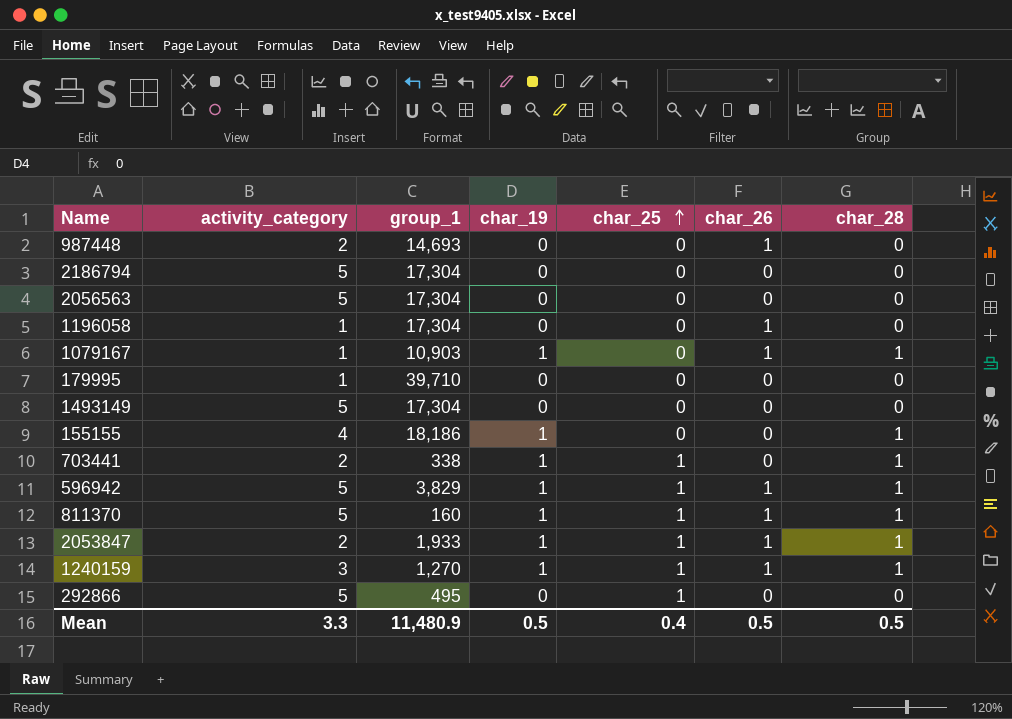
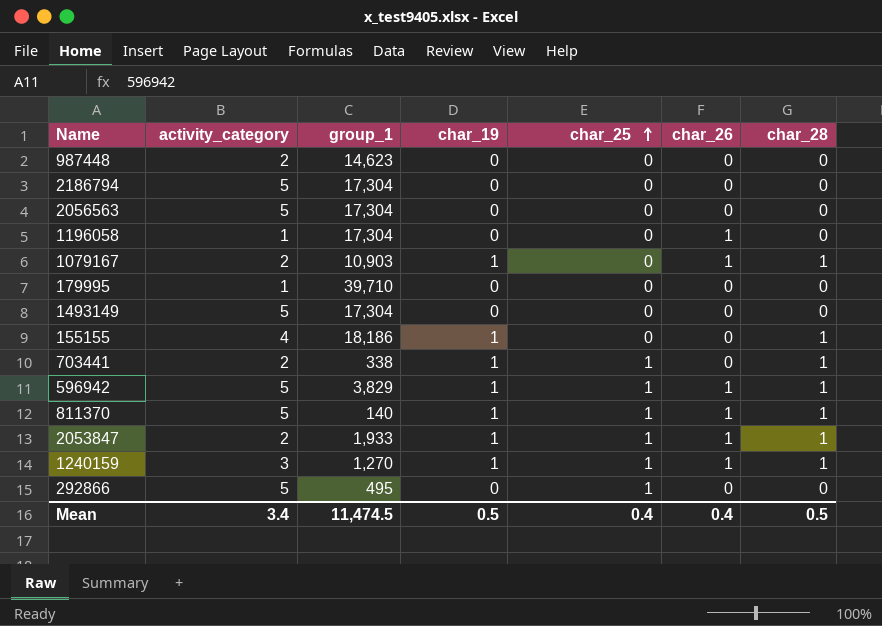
987448 | group_1: 14,693 -> 14,623
987448 | char_26: 1 -> 0
1079167 | activity_category: 1 -> 2
811370 | group_1: 160 -> 140
Mean | activity_category: 3.3 -> 3.4
Mean | group_1: 11,480.9 -> 11,474.5
Mean | char_26: 0.5 -> 0.4

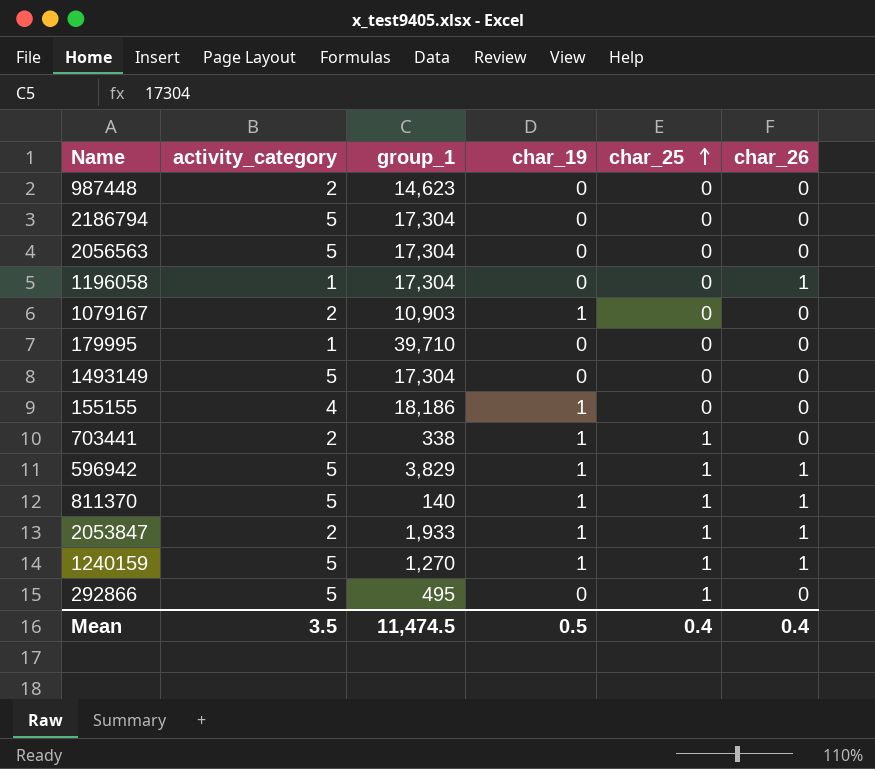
column char_28 | position: 7 -> none
1079167 | char_26: 1 -> 0
1240159 | activity_category: 3 -> 5
Mean | activity_category: 3.4 -> 3.5

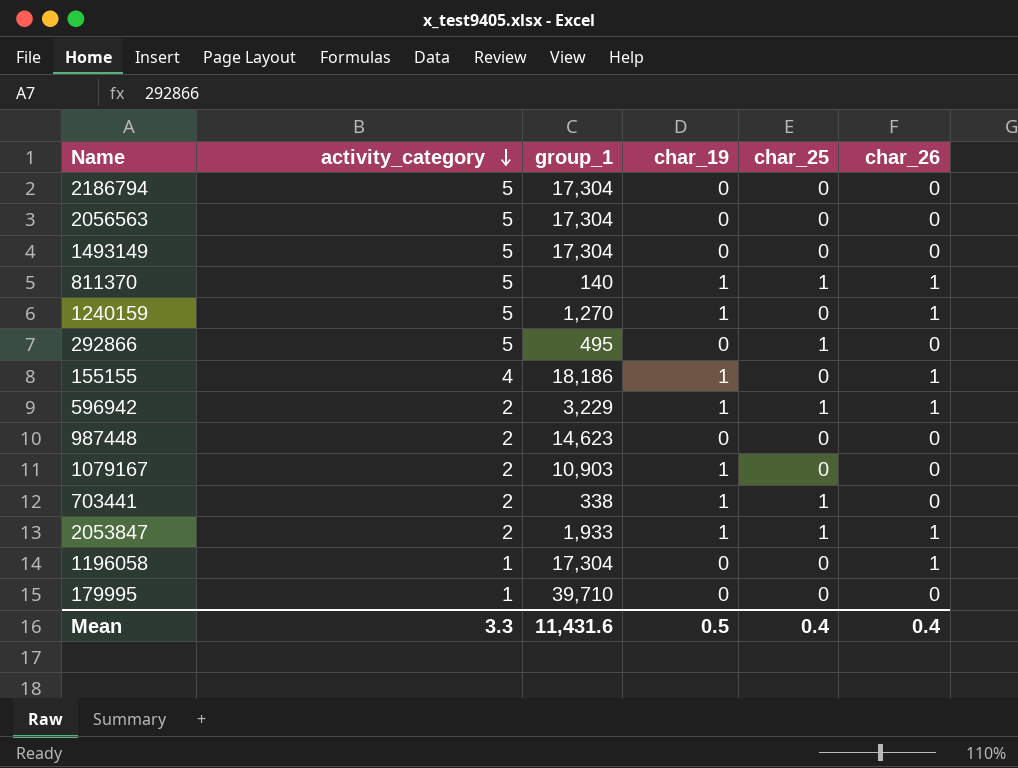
row order: char_25 ascending -> activity_category descending
1240159 | char_25: 1 -> 0
155155 | char_26: 0 -> 1
596942 | activity_category: 5 -> 2
596942 | group_1: 3,829 -> 3,229
Mean | activity_category: 3.5 -> 3.3
Mean | group_1: 11,474.5 -> 11,431.6

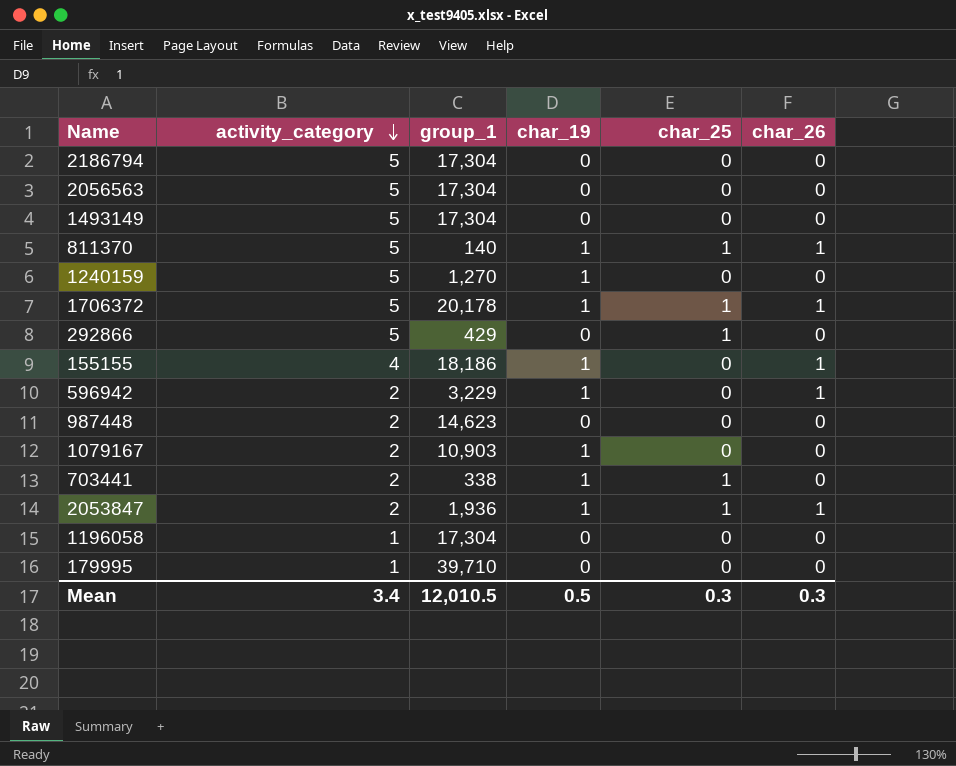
1240159 | char_26: 1 -> 0
row 1706372: none -> 5 | 20,178 | 1 | 1 | 1
292866 | group_1: 495 -> 429
596942 | char_25: 1 -> 0
2053847 | group_1: 1,933 -> 1,936
1196058 | char_26: 1 -> 0
Mean | activity_category: 3.3 -> 3.4
Mean | group_1: 11,431.6 -> 12,010.5
Mean | char_25: 0.4 -> 0.3
Mean | char_26: 0.4 -> 0.3

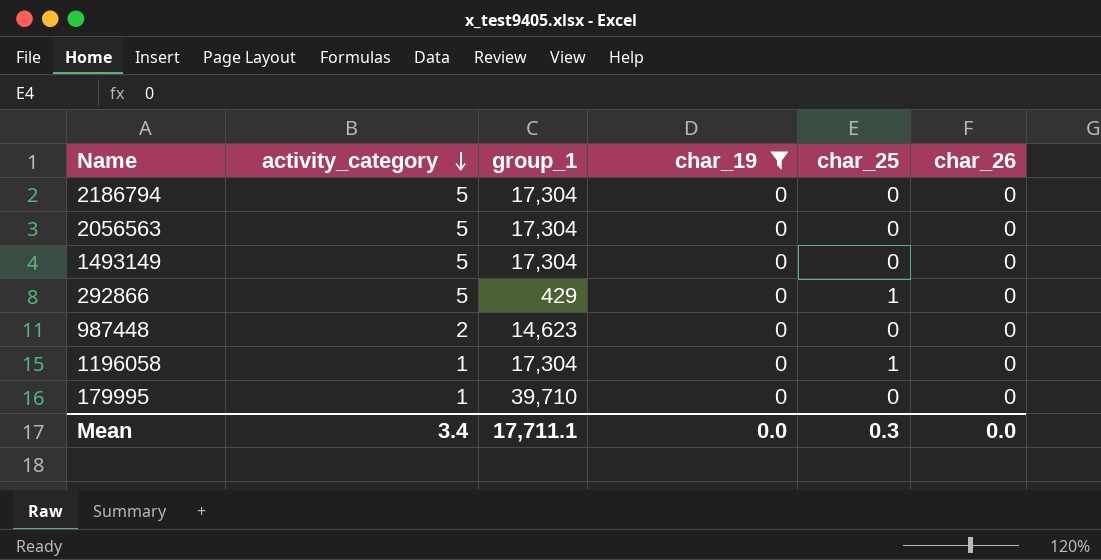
filter: none -> char_19 = 0
1196058 | char_25: 0 -> 1
Mean | group_1: 12,010.5 -> 17,711.1
Mean | char_19: 0.5 -> 0.0
Mean | char_26: 0.3 -> 0.0

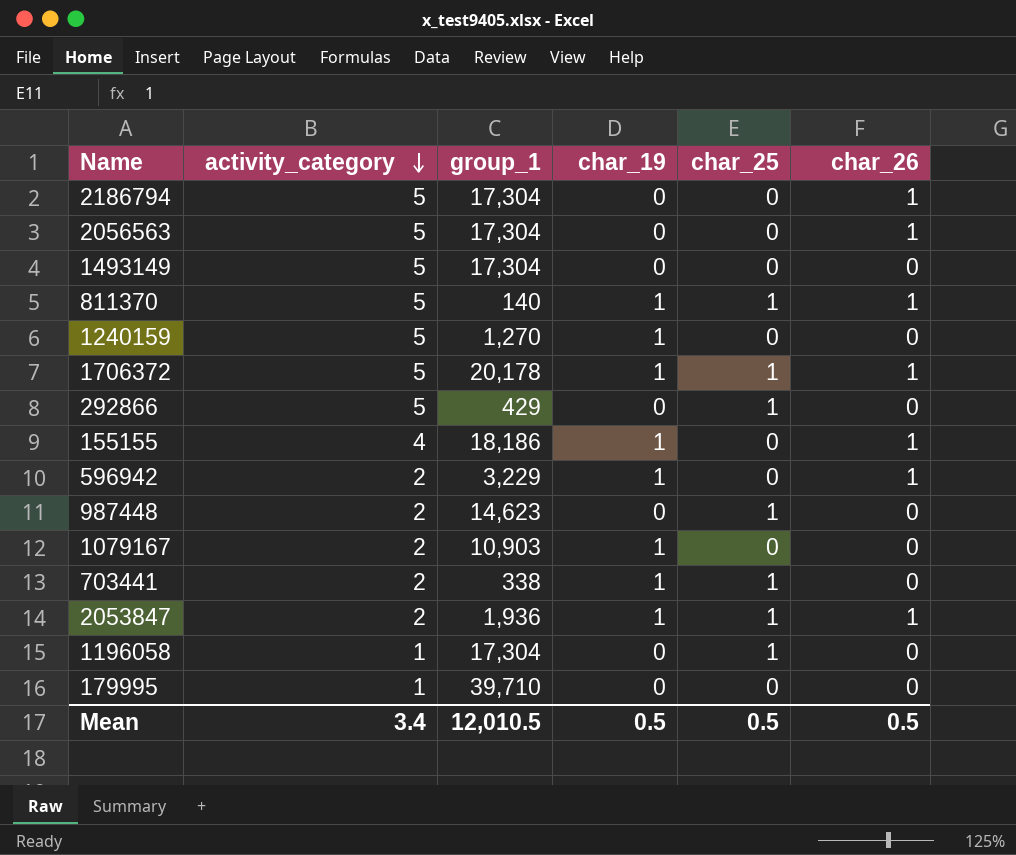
filter: char_19 = 0 -> none
2186794 | char_26: 0 -> 1
2056563 | char_26: 0 -> 1
987448 | char_25: 0 -> 1
Mean | group_1: 17,711.1 -> 12,010.5
Mean | char_19: 0.0 -> 0.5
Mean | char_25: 0.3 -> 0.5
Mean | char_26: 0.0 -> 0.5

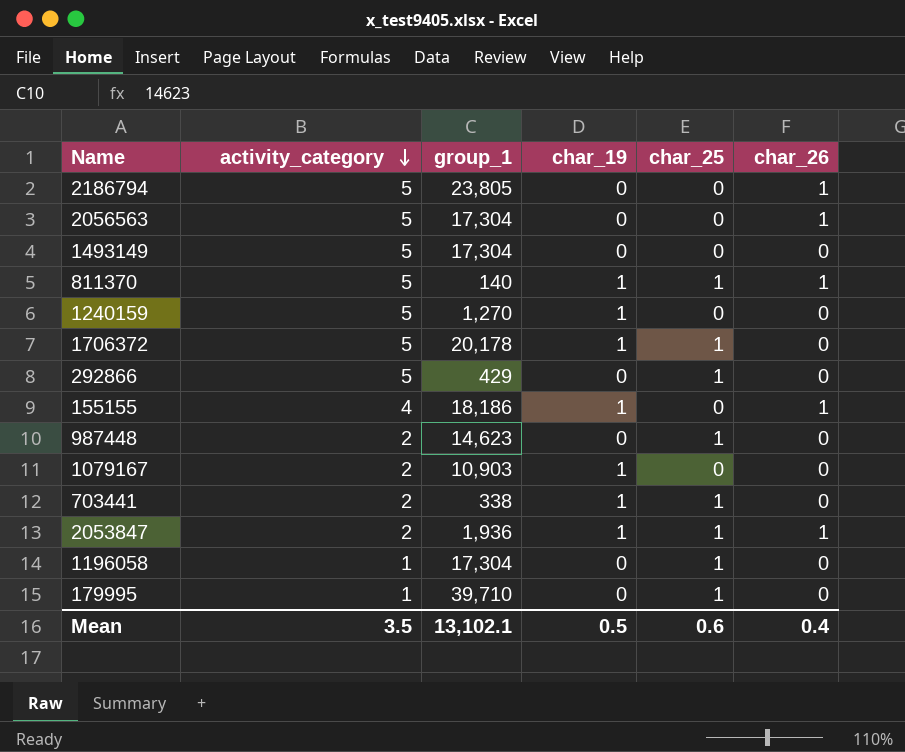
row 596942: 2 | 3,229 | 1 | 0 | 1 -> none
2186794 | group_1: 17,304 -> 23,805
1706372 | char_26: 1 -> 0
179995 | char_25: 0 -> 1
Mean | activity_category: 3.4 -> 3.5
Mean | group_1: 12,010.5 -> 13,102.1
Mean | char_25: 0.5 -> 0.6
Mean | char_26: 0.5 -> 0.4

